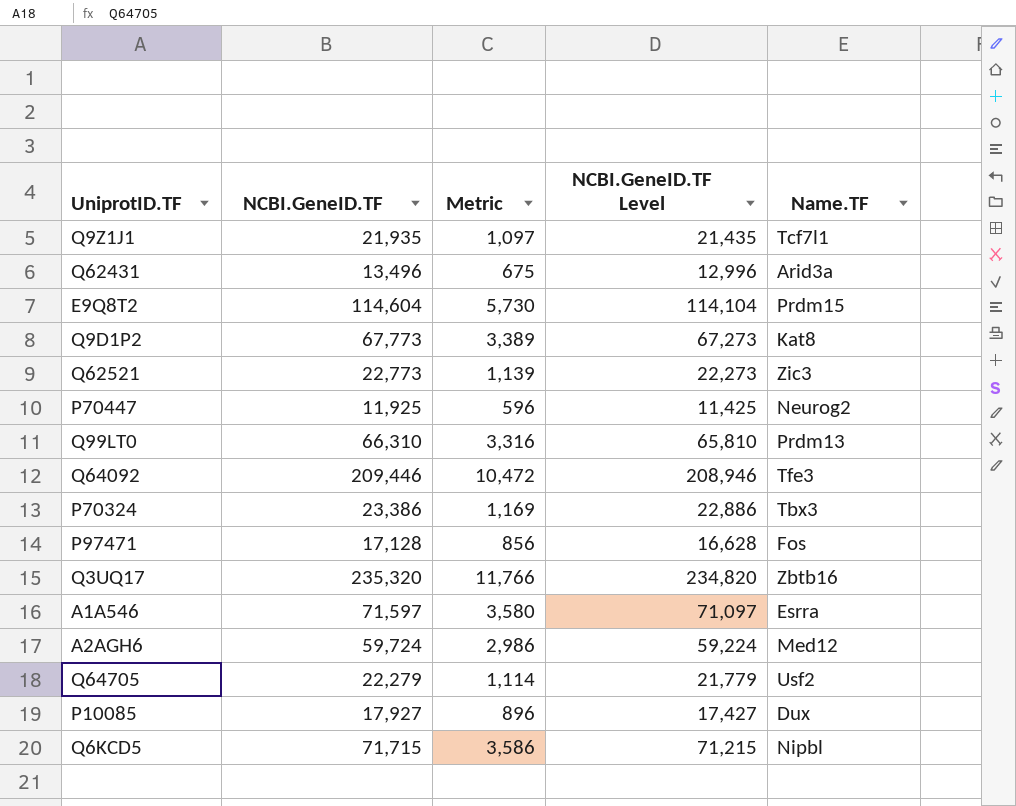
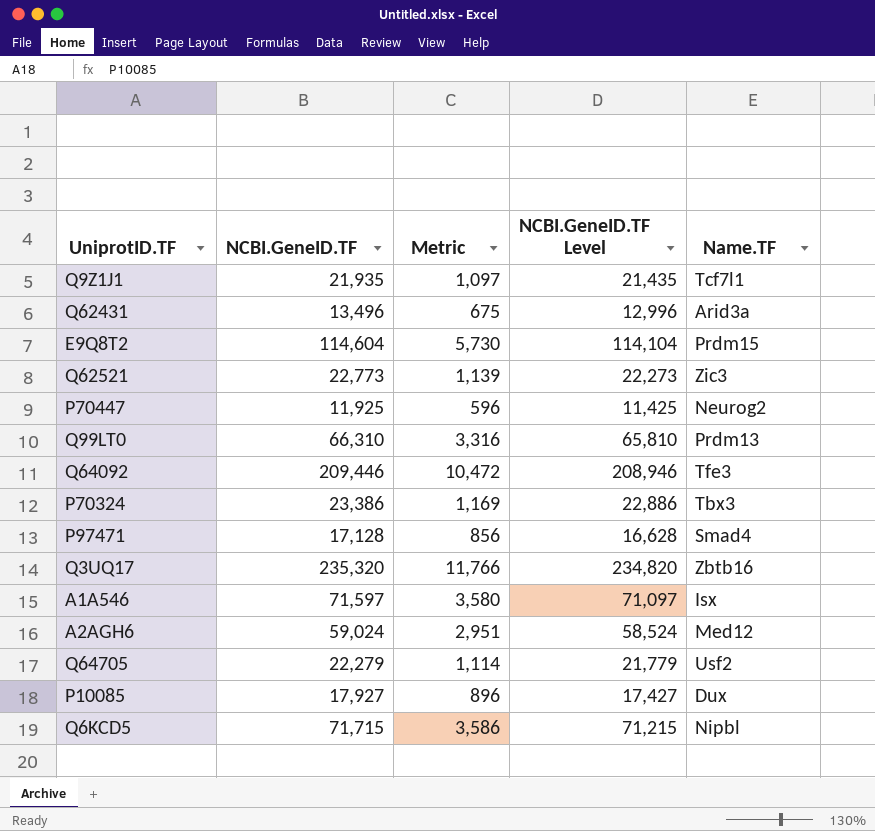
row Q9D1P2: 67,773 | 3,389 | 67,273 | Kat8 -> none
P97471 | Name.TF: Fos -> Smad4
A1A546 | Name.TF: Esrra -> Isx
A2AGH6 | NCBI.GeneID.TF: 59,724 -> 59,024
A2AGH6 | Metric: 2,986 -> 2,951
A2AGH6 | NCBI.GeneID.TF Level: 59,224 -> 58,524

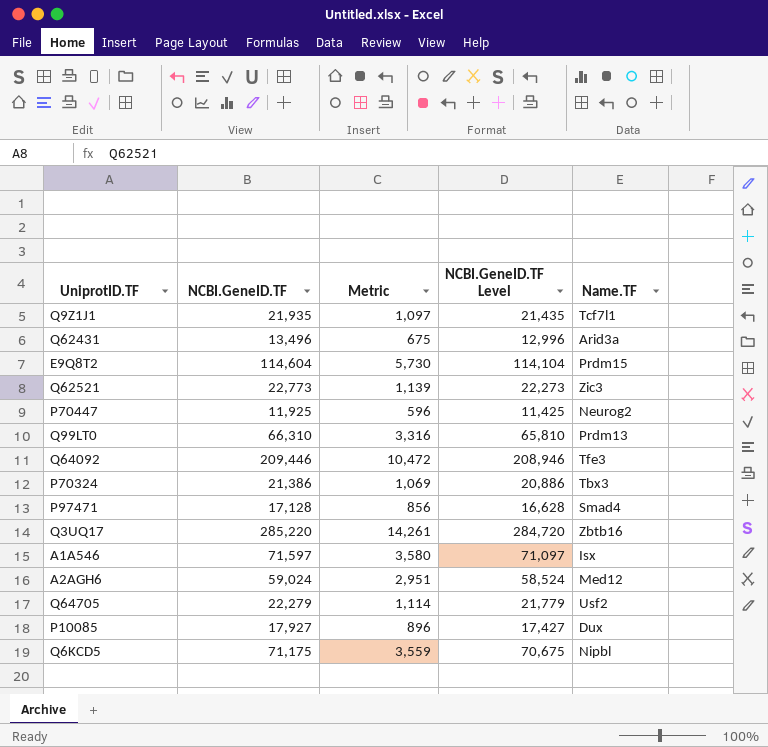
P70324 | NCBI.GeneID.TF: 23,386 -> 21,386
P70324 | Metric: 1,169 -> 1,069
P70324 | NCBI.GeneID.TF Level: 22,886 -> 20,886
Q3UQ17 | NCBI.GeneID.TF: 235,320 -> 285,220
Q3UQ17 | Metric: 11,766 -> 14,261
Q3UQ17 | NCBI.GeneID.TF Level: 234,820 -> 284,720
Q6KCD5 | NCBI.GeneID.TF: 71,715 -> 71,175
Q6KCD5 | Metric: 3,586 -> 3,559
Q6KCD5 | NCBI.GeneID.TF Level: 71,215 -> 70,675

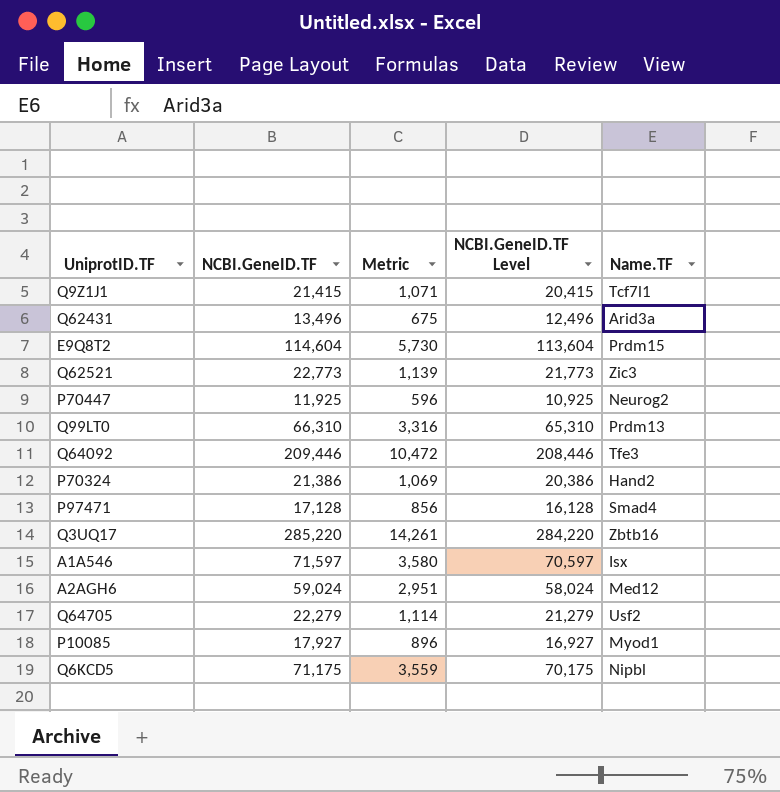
column NCBI.GeneID.TF Level | formula: [NCBI.GeneID.TF] - 500 -> [NCBI.GeneID.TF] - 1000
Q9Z1J1 | NCBI.GeneID.TF: 21,935 -> 21,415
Q9Z1J1 | Metric: 1,097 -> 1,071
P70324 | Name.TF: Tbx3 -> Hand2
P10085 | Name.TF: Dux -> Myod1

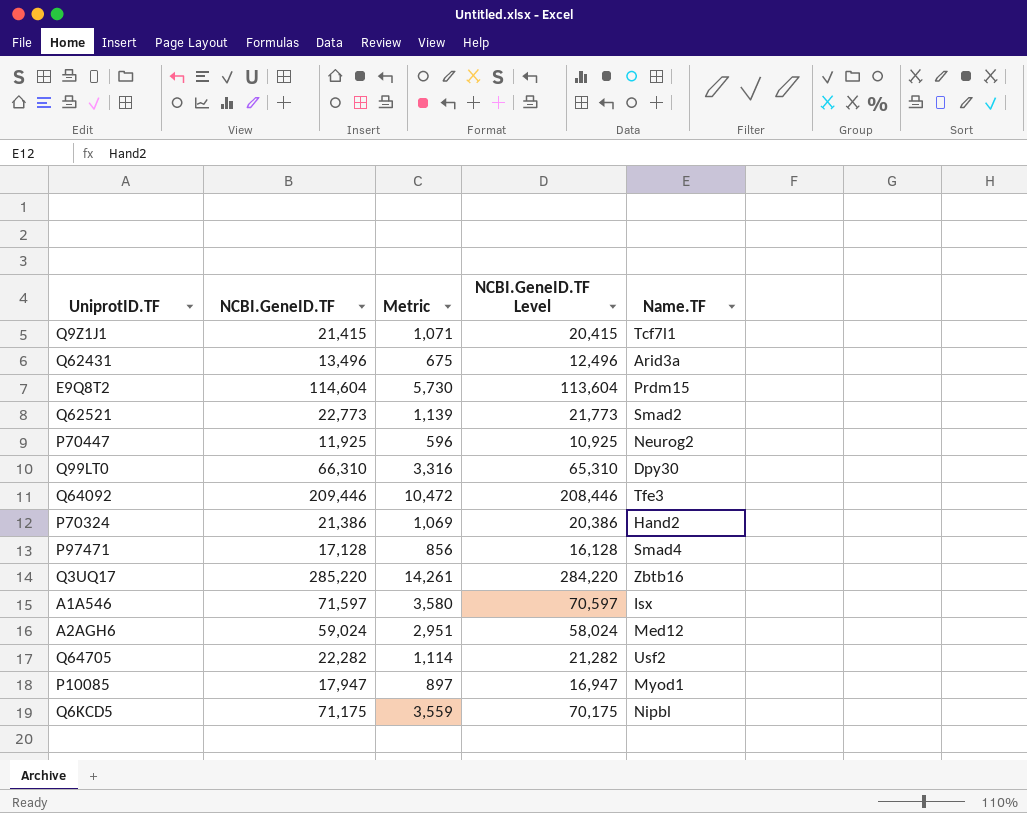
Q62521 | Name.TF: Zic3 -> Smad2
Q99LT0 | Name.TF: Prdm13 -> Dpy30
Q64705 | NCBI.GeneID.TF: 22,279 -> 22,282
Q64705 | NCBI.GeneID.TF Level: 21,279 -> 21,282
P10085 | NCBI.GeneID.TF: 17,927 -> 17,947
P10085 | Metric: 896 -> 897
P10085 | NCBI.GeneID.TF Level: 16,927 -> 16,947

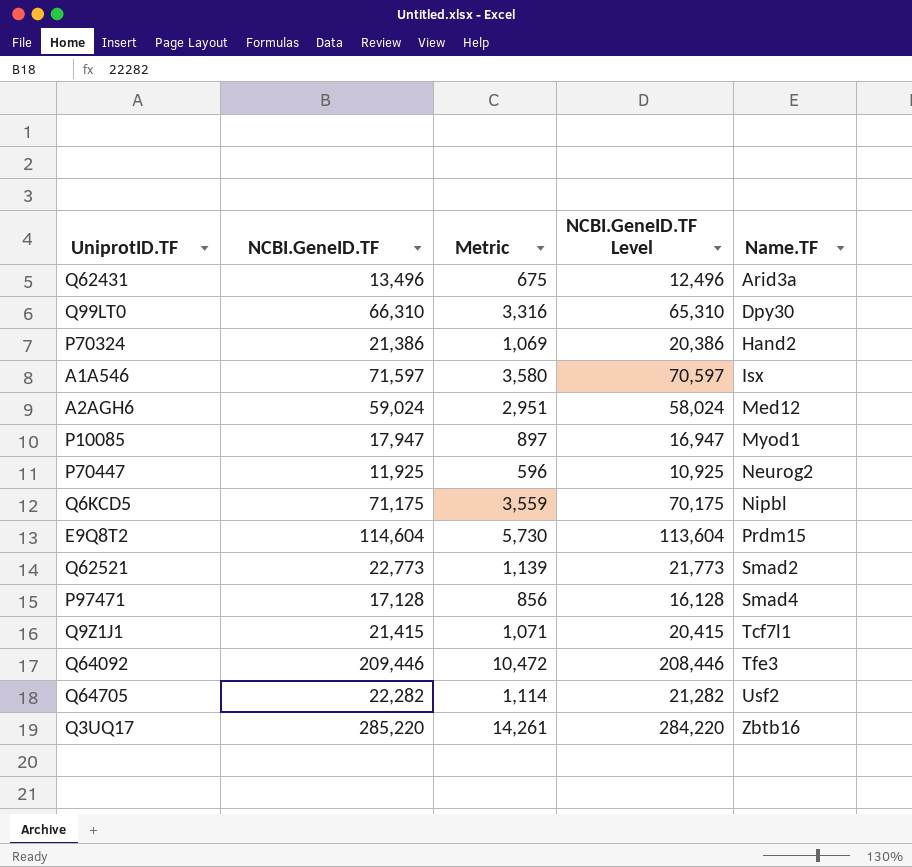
row order: none -> Name.TF ascending

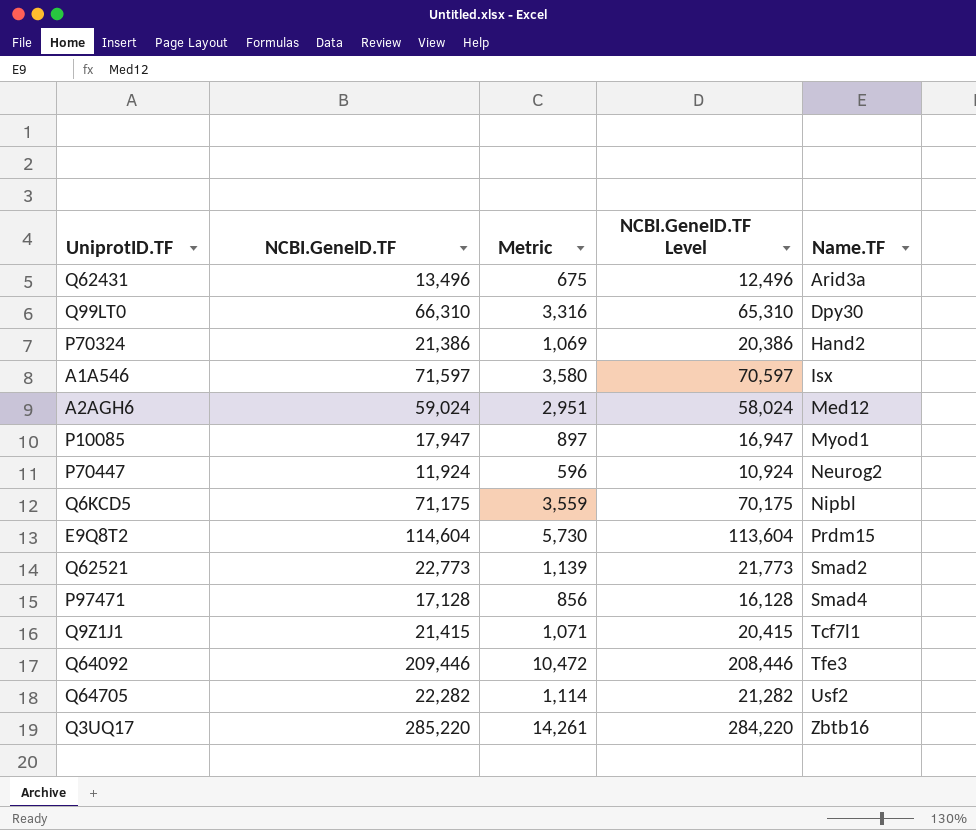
P70447 | NCBI.GeneID.TF: 11,925 -> 11,924
P70447 | NCBI.GeneID.TF Level: 10,925 -> 10,924

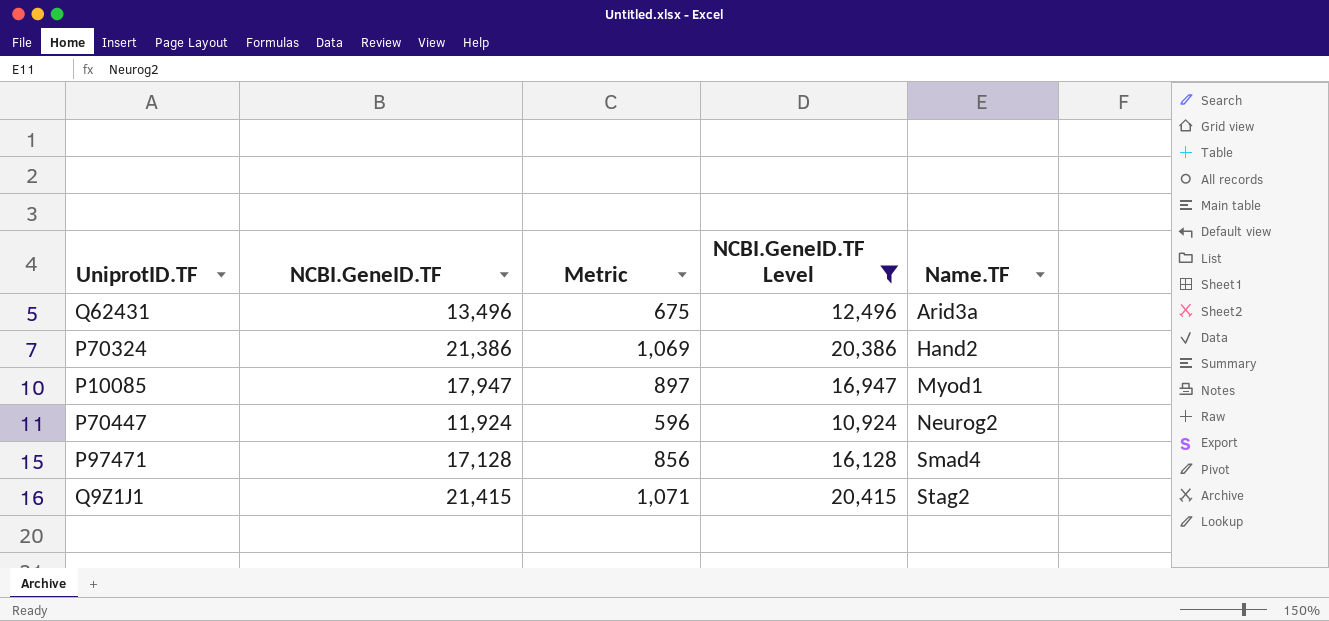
filter: none -> NCBI.GeneID.TF Level <= 20,415
Q9Z1J1 | Name.TF: Tcf7l1 -> Stag2

